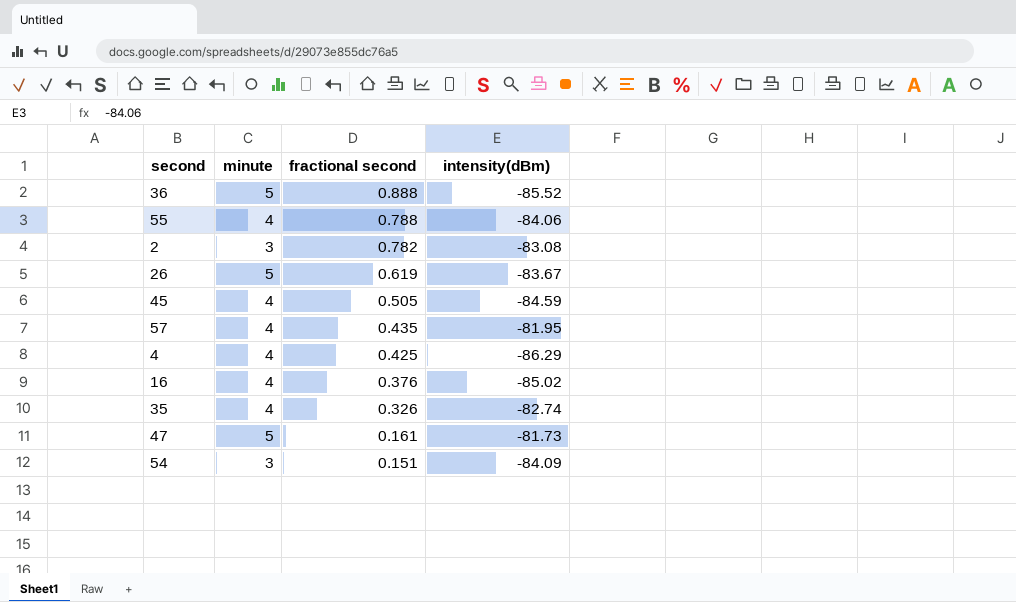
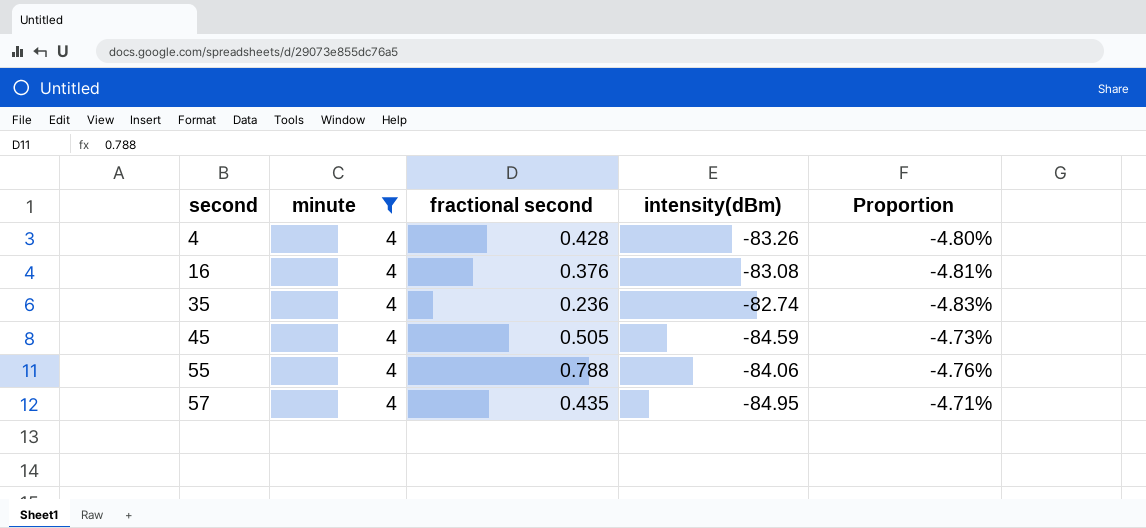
filter: none -> minute = 4
row order: fractional second descending -> second ascending
column Proportion | formula: none -> [minute] / [intensity(dBm)]
4 | fractional second: 0.425 -> 0.428
4 | intensity(dBm): -86.29 -> -83.26
16 | intensity(dBm): -85.02 -> -83.08
35 | fractional second: 0.326 -> 0.236
57 | intensity(dBm): -81.95 -> -84.95

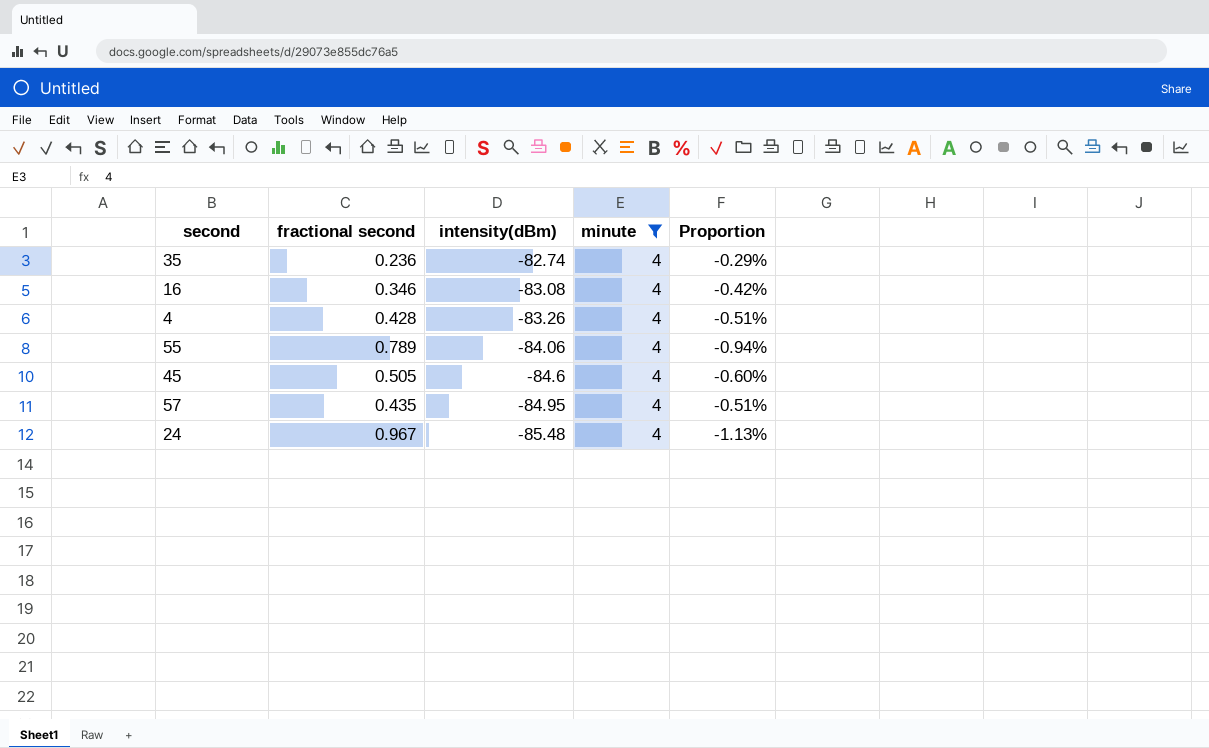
row order: second ascending -> intensity(dBm) descending
column minute | position: 2 -> 4
column Proportion | formula: [minute] / [intensity(dBm)] -> [fractional second] / [intensity(dBm)]
16 | fractional second: 0.376 -> 0.346
55 | fractional second: 0.788 -> 0.789
45 | intensity(dBm): -84.59 -> -84.6
row 24: none -> 0.967 | -85.48 | 4 | -1.13%

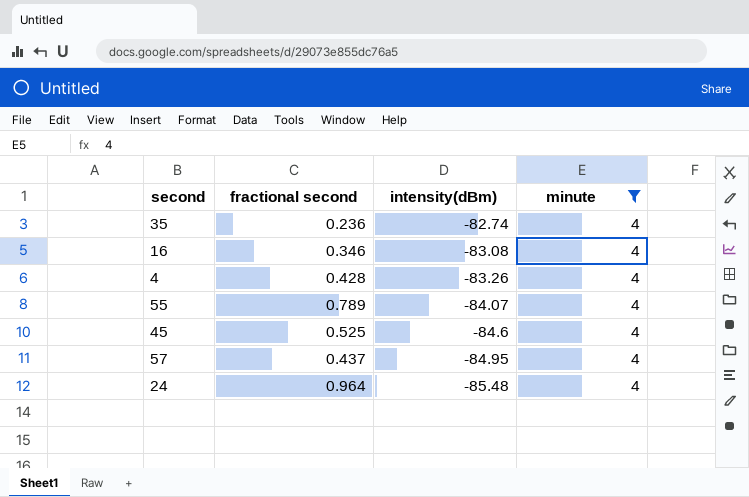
column Proportion | formula: [fractional second] / [intensity(dBm)] -> none
55 | intensity(dBm): -84.06 -> -84.07
45 | fractional second: 0.505 -> 0.525
57 | fractional second: 0.435 -> 0.437
24 | fractional second: 0.967 -> 0.964

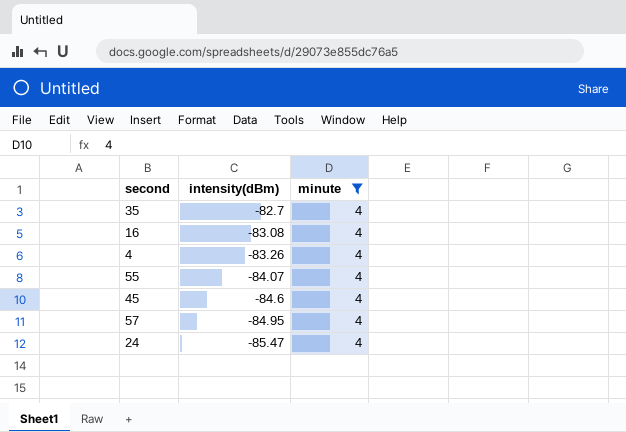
column fractional second | position: 2 -> none
35 | intensity(dBm): -82.74 -> -82.7
24 | intensity(dBm): -85.48 -> -85.47

